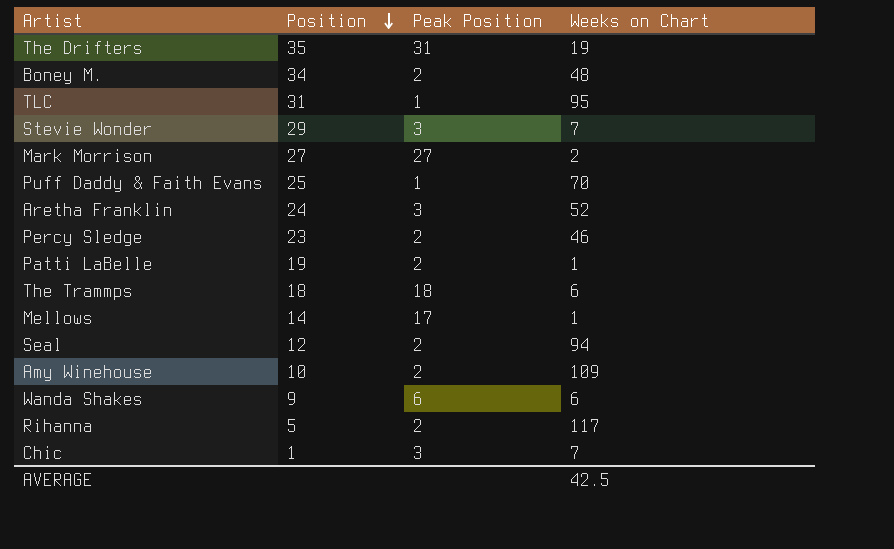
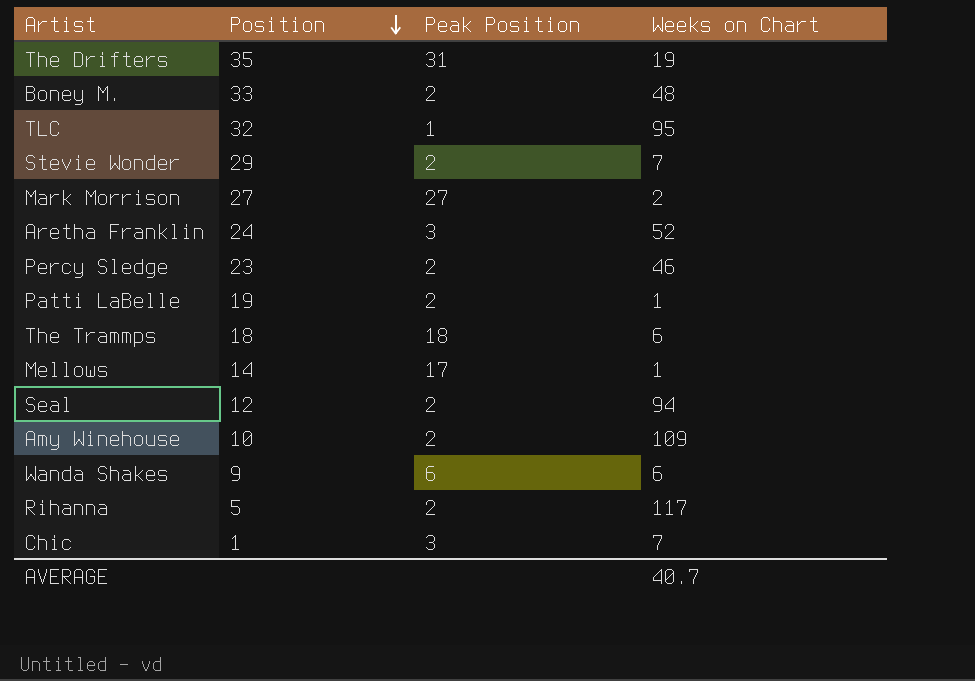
row Puff Daddy & Faith Evans: 25 | 1 | 70 -> none
Boney M. | Position: 34 -> 33
TLC | Position: 31 -> 32
Stevie Wonder | Peak Position: 3 -> 2
AVERAGE | Weeks on Chart: 42.5 -> 40.7

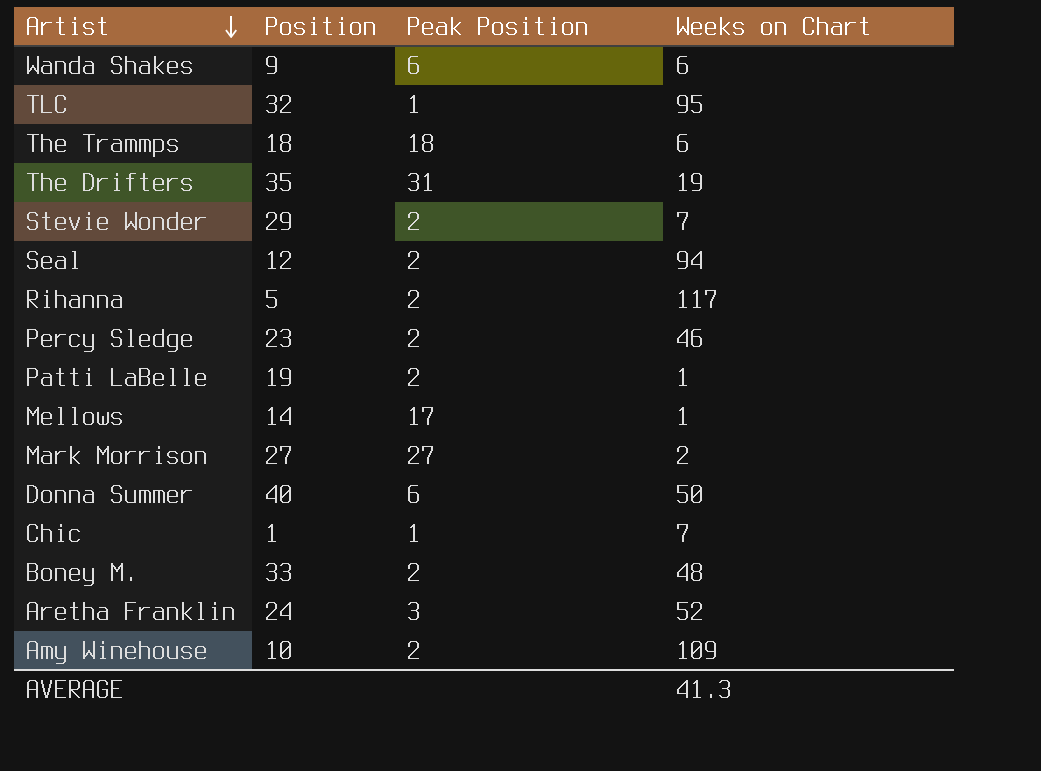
row order: Position descending -> Artist descending
row Donna Summer: none -> 40 | 6 | 50
Chic | Peak Position: 3 -> 1
AVERAGE | Weeks on Chart: 40.7 -> 41.3

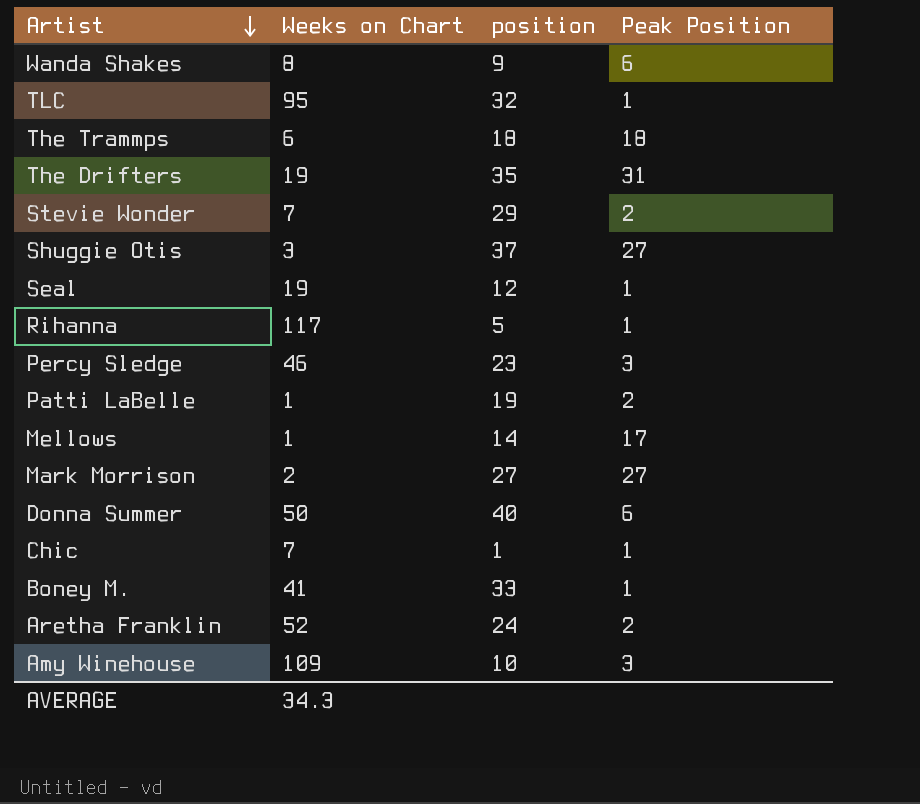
column Weeks on Chart | position: 4 -> 2
column name: Position -> position
Wanda Shakes | Weeks on Chart: 6 -> 8
row Shuggie Otis: none -> 3 | 37 | 27
Seal | Weeks on Chart: 94 -> 19
Seal | Peak Position: 2 -> 1
Rihanna | Peak Position: 2 -> 1
Percy Sledge | Peak Position: 2 -> 3
Boney M. | Weeks on Chart: 48 -> 41
Boney M. | Peak Position: 2 -> 1
Aretha Franklin | Peak Position: 3 -> 2
Amy Winehouse | Peak Position: 2 -> 3
AVERAGE | Weeks on Chart: 41.3 -> 34.3

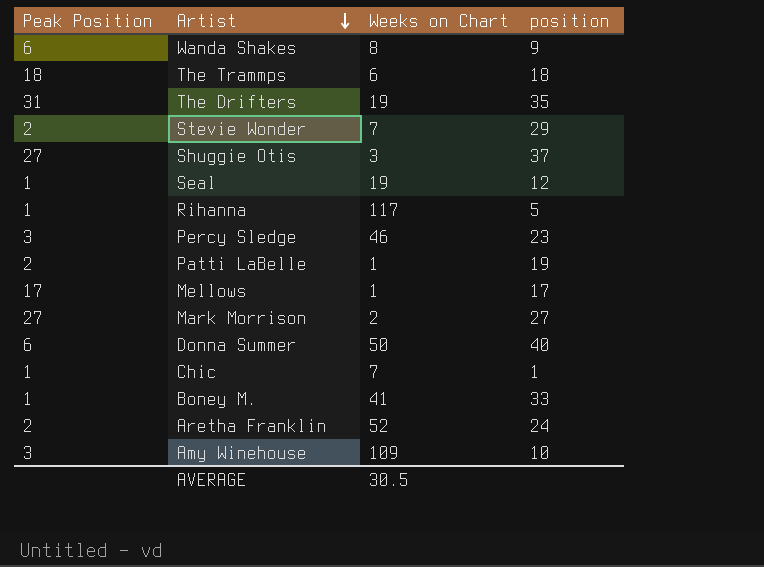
column Peak Position | position: 4 -> 1
row TLC: 95 | 32 | 1 -> none
Mellows | position: 14 -> 17
AVERAGE | Weeks on Chart: 34.3 -> 30.5

